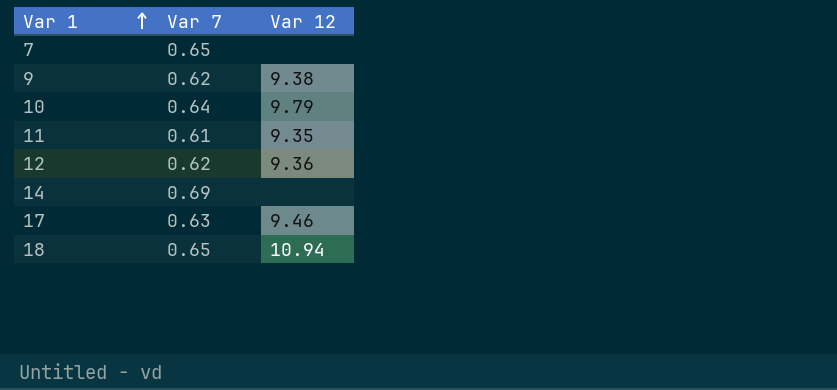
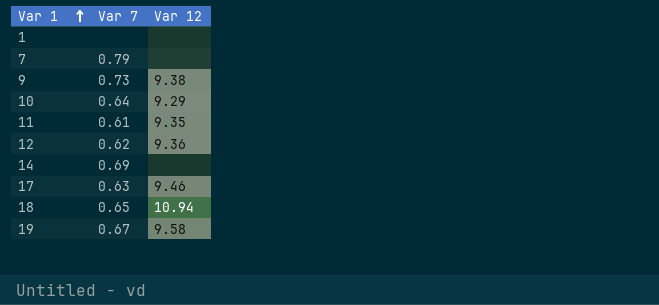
row 1: none -> none | none
7 | Var 7: 0.65 -> 0.79
9 | Var 7: 0.62 -> 0.73
10 | Var 12: 9.79 -> 9.29
row 19: none -> 0.67 | 9.58

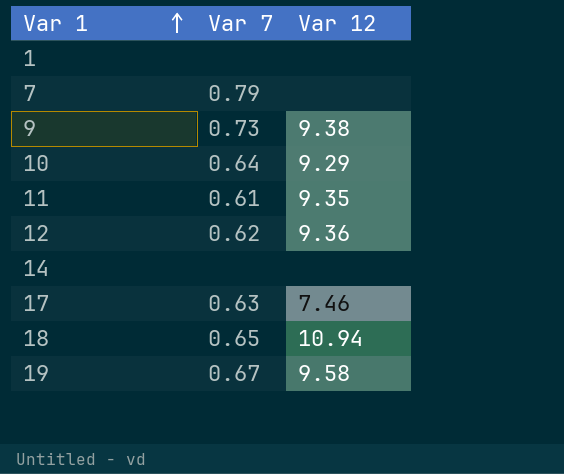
14 | Var 7: 0.69 -> none
17 | Var 12: 9.46 -> 7.46

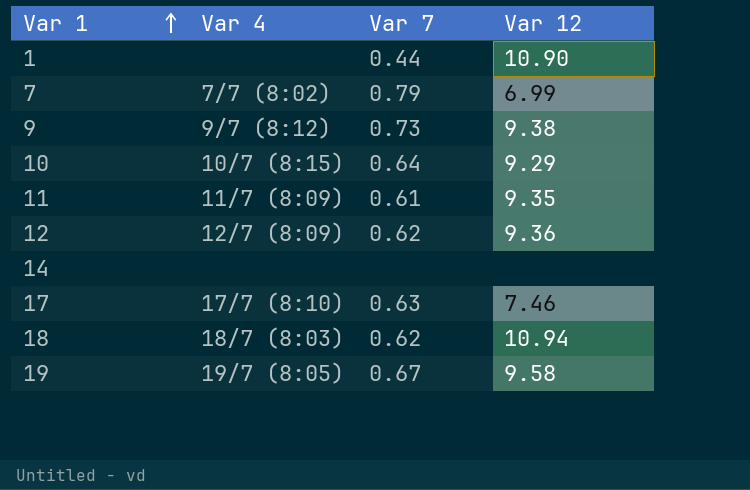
column Var 4 | position: none -> 2
1 | Var 7: none -> 0.44
1 | Var 12: none -> 10.90
7 | Var 12: none -> 6.99
18 | Var 7: 0.65 -> 0.62

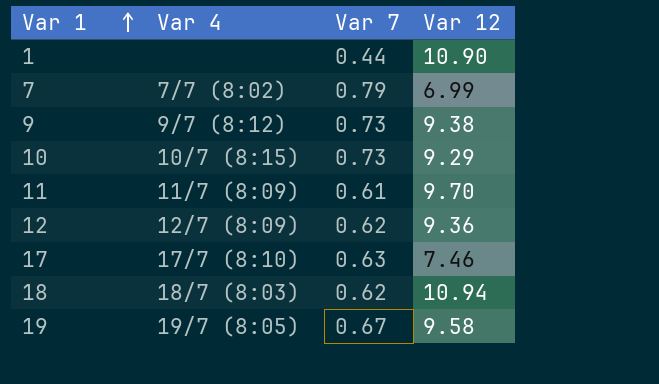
row 14: none | none | none -> none
10 | Var 7: 0.64 -> 0.73
11 | Var 12: 9.35 -> 9.70

